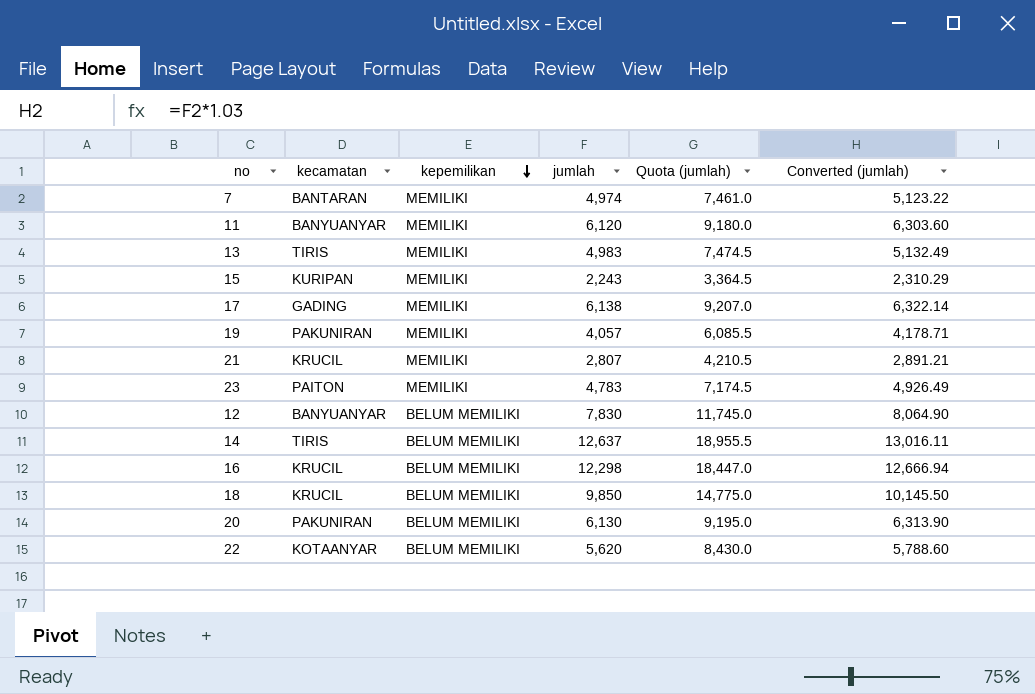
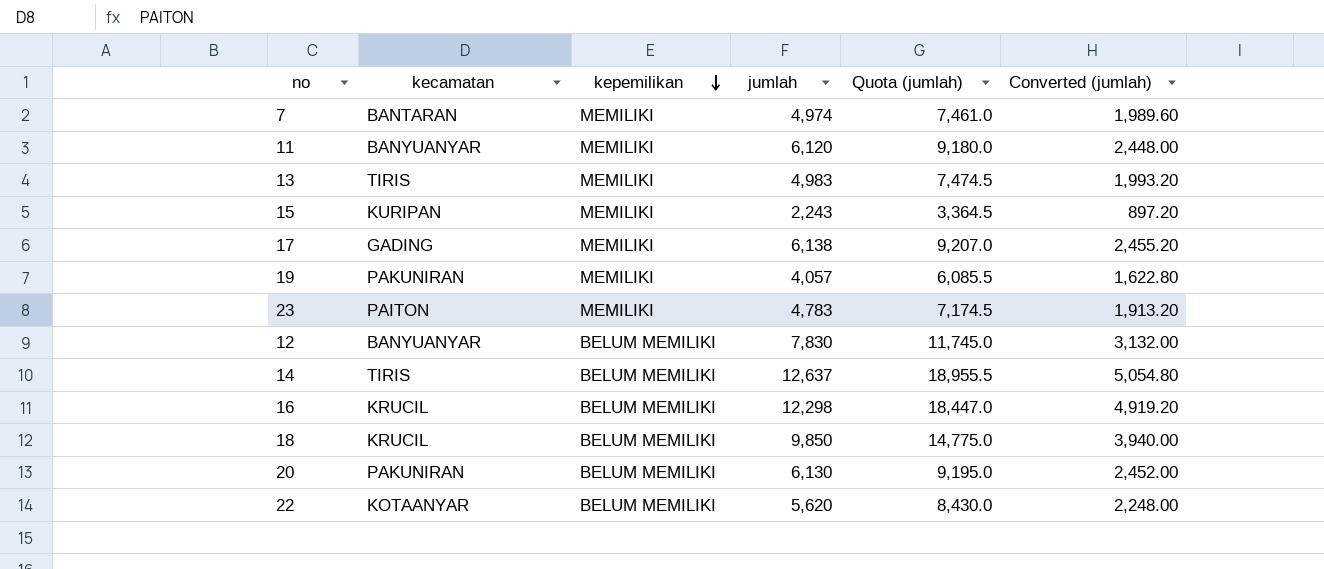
column Converted (jumlah) | formula: [jumlah] * 1.03 -> [jumlah] * 0.4
row 21: KRUCIL | MEMILIKI | 2,807 | 4,210.5 | 2,891.21 -> none

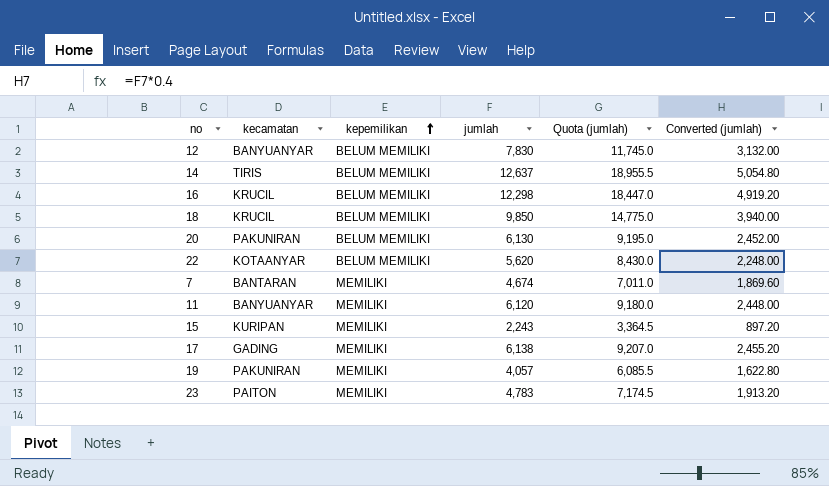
row order: kepemilikan descending -> kepemilikan ascending
row 13: TIRIS | MEMILIKI | 4,983 | 7,474.5 | 1,993.20 -> none
7 | jumlah: 4,974 -> 4,674
7 | Quota (jumlah): 7,461.0 -> 7,011.0
7 | Converted (jumlah): 1,989.60 -> 1,869.60

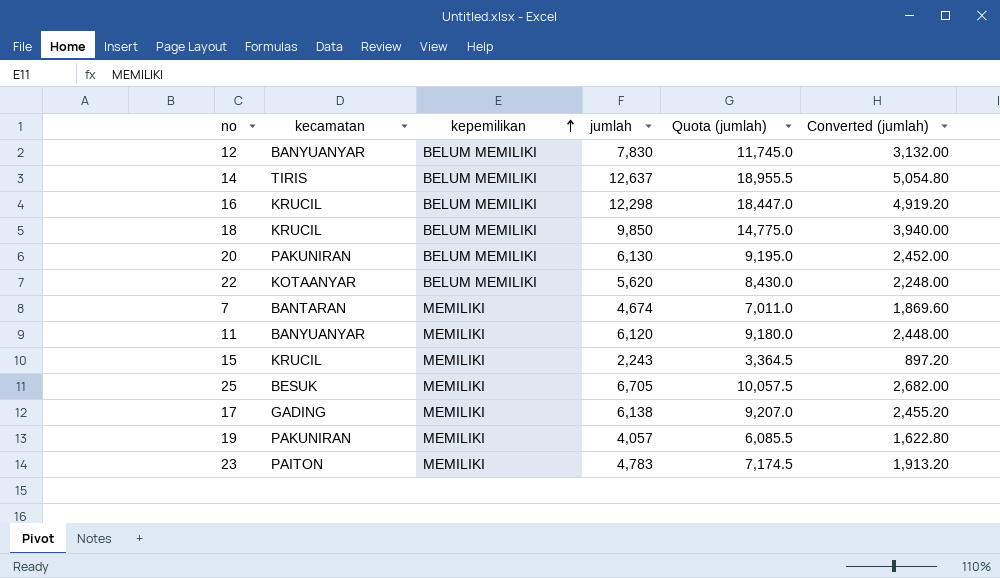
15 | kecamatan: KURIPAN -> KRUCIL
row 25: none -> BESUK | MEMILIKI | 6,705 | 10,057.5 | 2,682.00

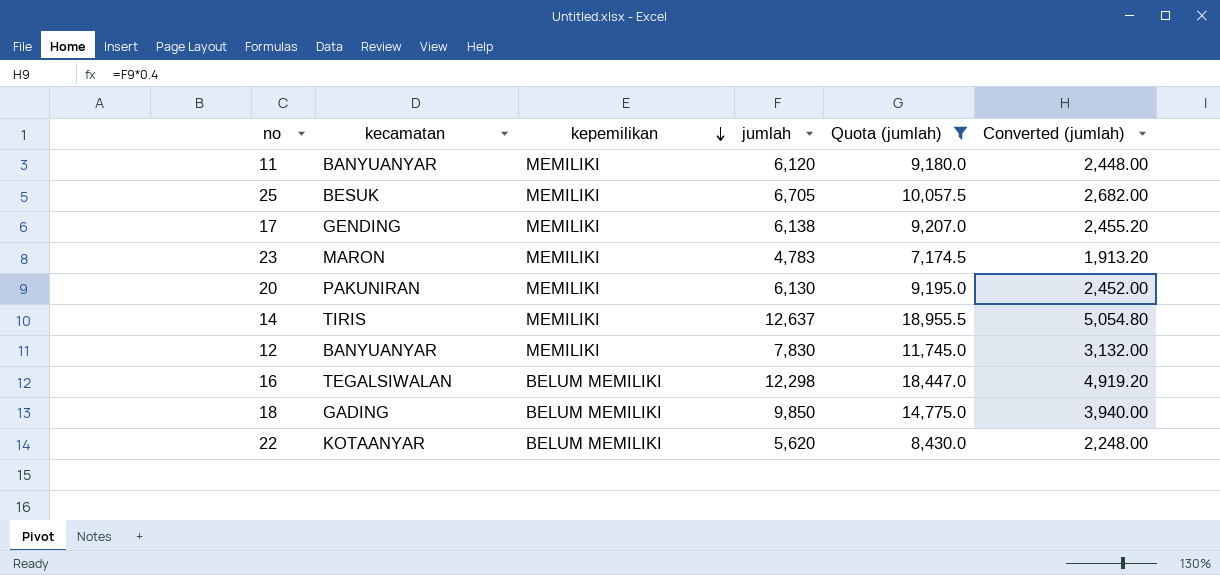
filter: none -> Quota (jumlah) >= 7,174.5
row order: kepemilikan ascending -> kepemilikan descending
17 | kecamatan: GADING -> GENDING
23 | kecamatan: PAITON -> MARON
20 | kepemilikan: BELUM MEMILIKI -> MEMILIKI
14 | kepemilikan: BELUM MEMILIKI -> MEMILIKI
12 | kepemilikan: BELUM MEMILIKI -> MEMILIKI
16 | kecamatan: KRUCIL -> TEGALSIWALAN
18 | kecamatan: KRUCIL -> GADING

